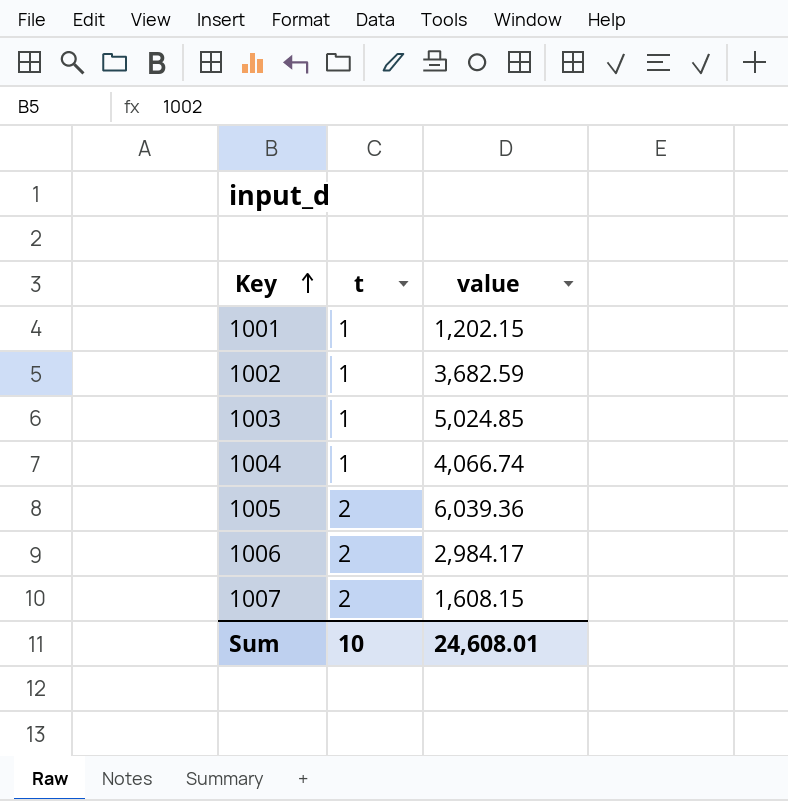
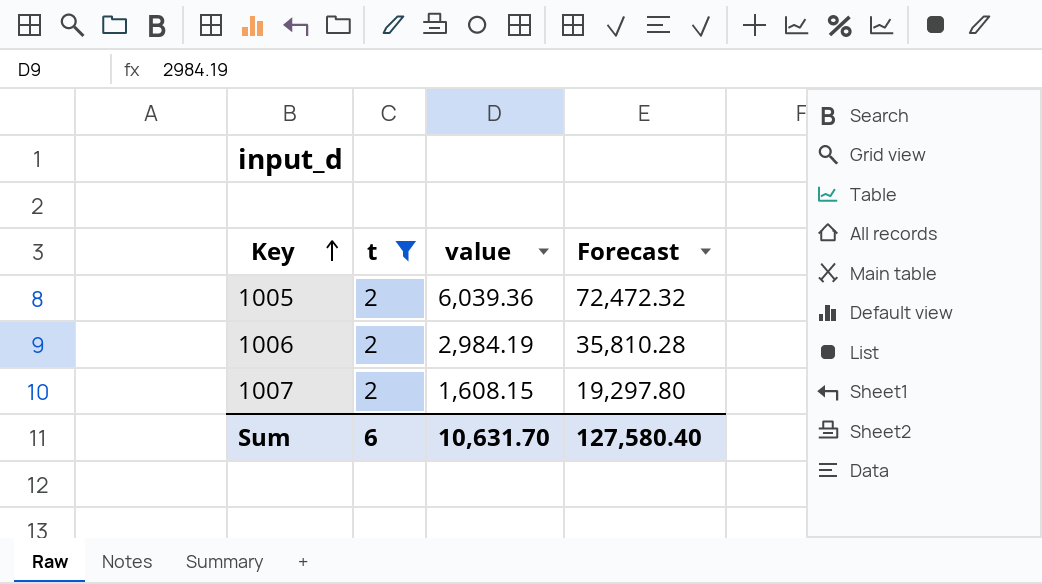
filter: none -> t = 2
column Forecast | formula: none -> [value] * 12
1006 | value: 2,984.17 -> 2,984.19
Sum | t: 10 -> 6
Sum | value: 24,608.01 -> 10,631.70

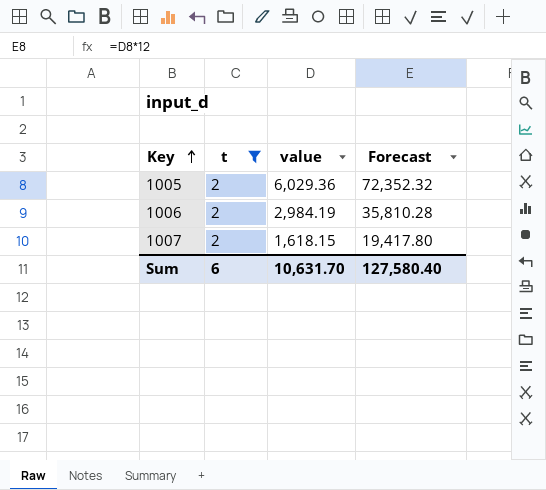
1005 | value: 6,039.36 -> 6,029.36
1005 | Forecast: 72,472.32 -> 72,352.32
1007 | value: 1,608.15 -> 1,618.15
1007 | Forecast: 19,297.80 -> 19,417.80

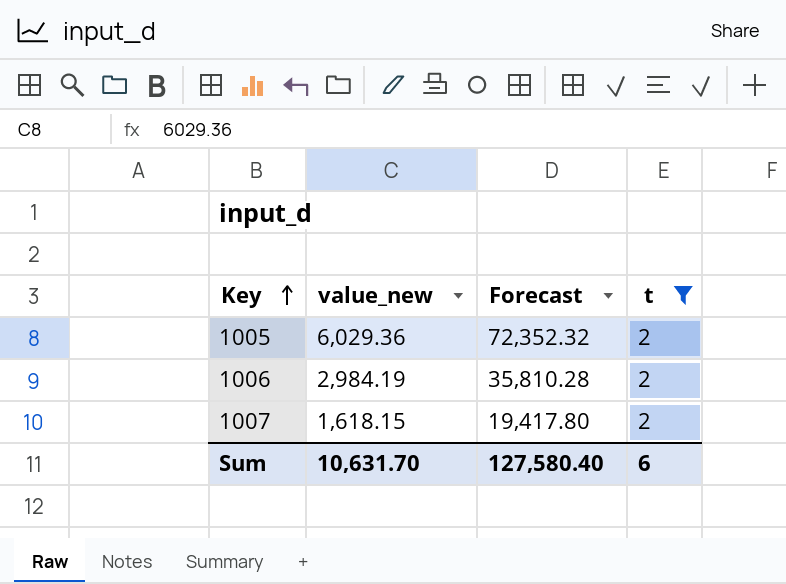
column name: value -> value_new
column t | position: 2 -> 4

